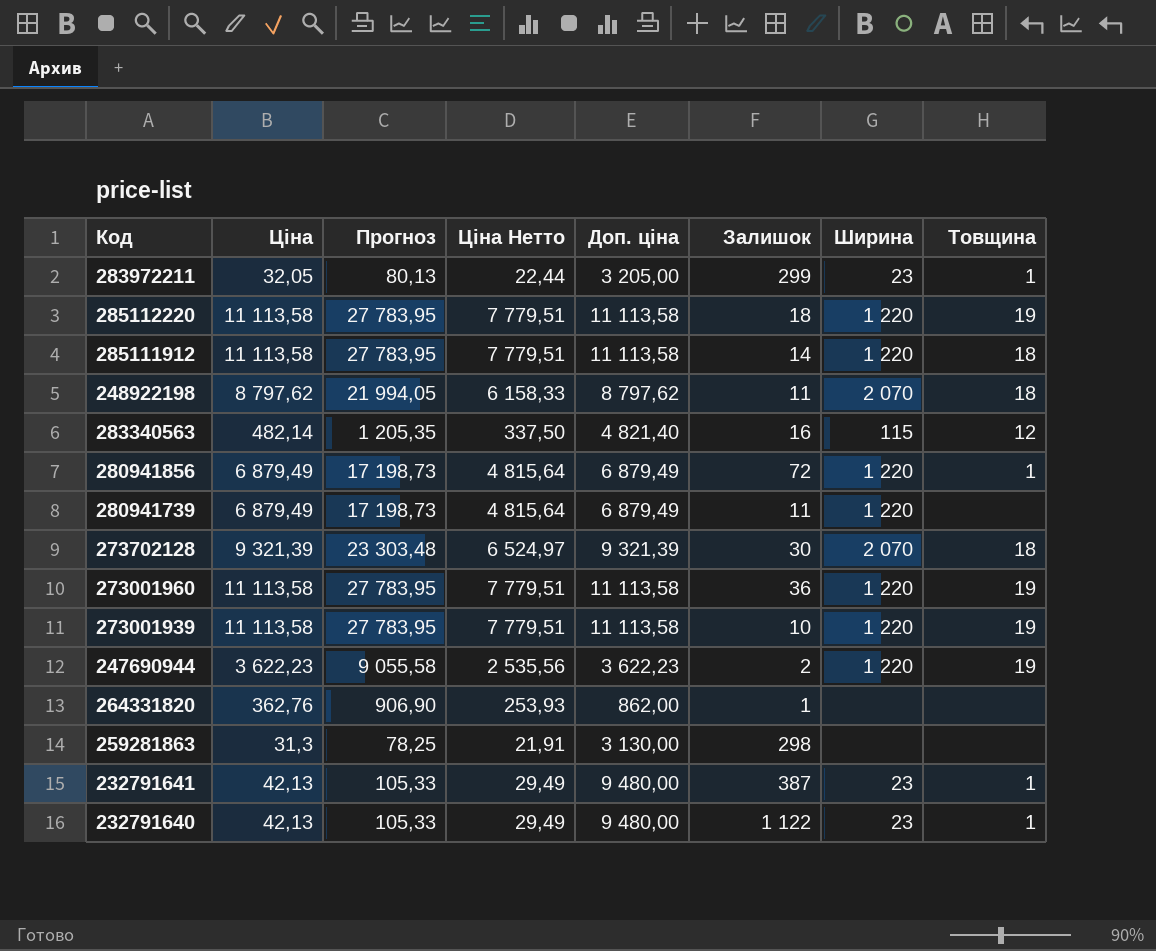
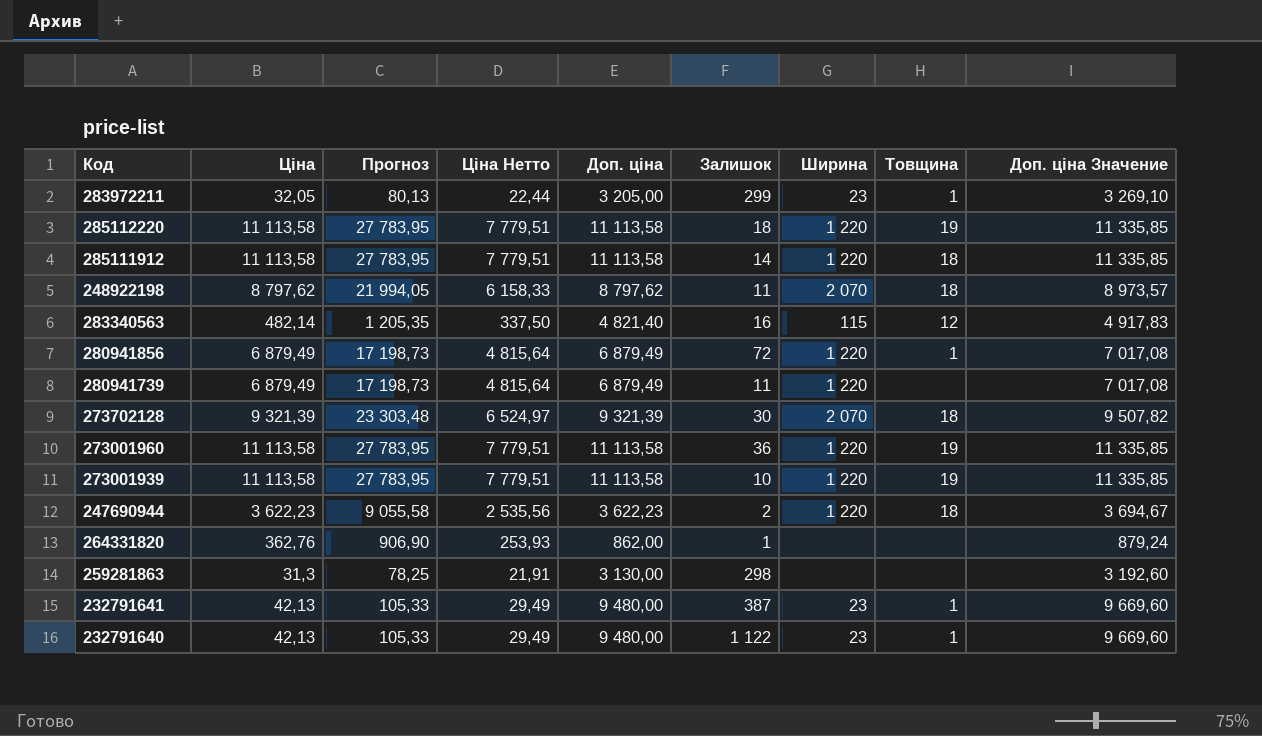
column Доп. ціна Значение | formula: none -> [Доп. ціна] * 1,02
247690944 | Товщина: 19 -> 18

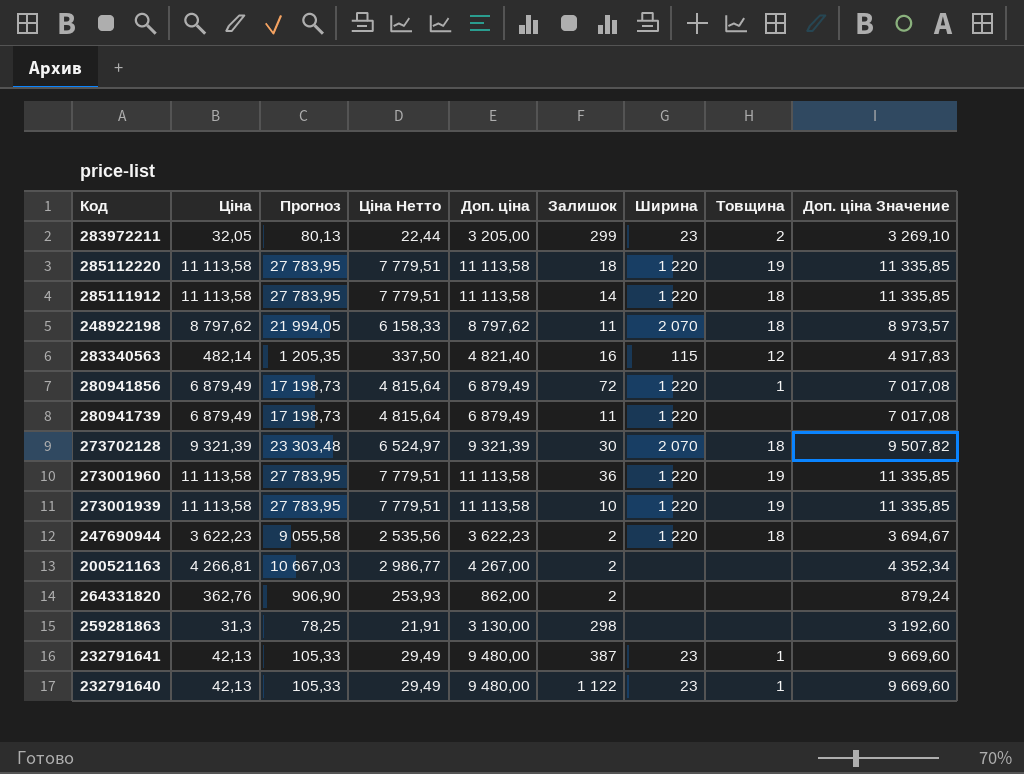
283972211 | Товщина: 1 -> 2
row 200521163: none -> 4 266,81 | 10 667,03 | 2 986,77 | 4 267,00 | 2 | none | none | 4 352,34
264331820 | Залишок: 1 -> 2

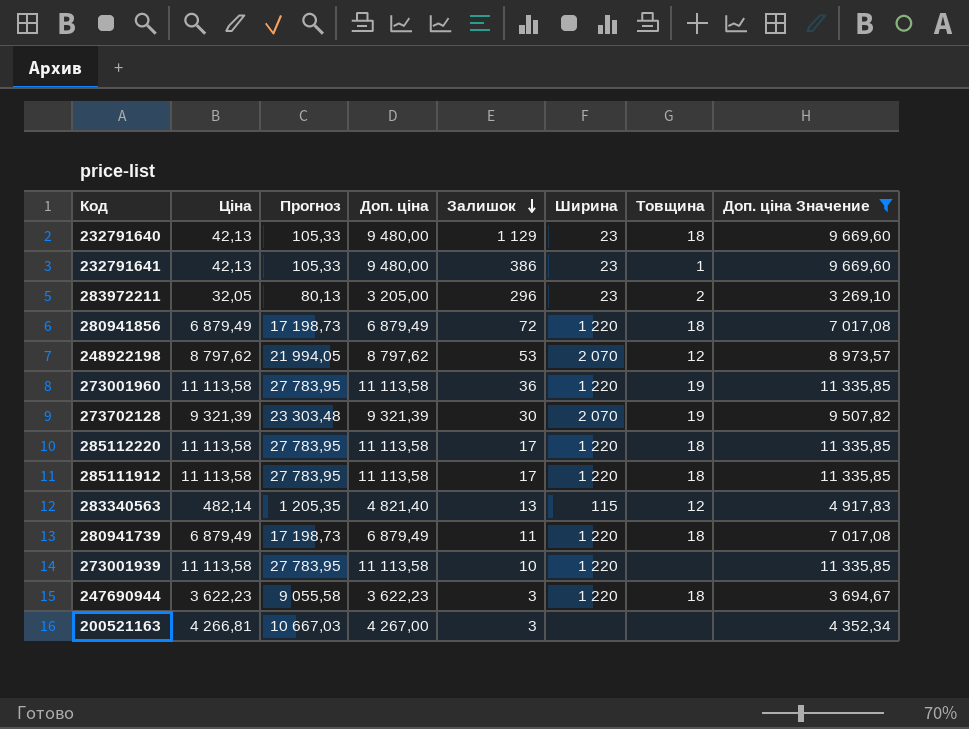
filter: none -> Доп. ціна Значение >= 3 269,10
row order: none -> Залишок descending
column Ціна Нетто | formula: [Ціна] * 0,7 -> none
232791640 | Залишок: 1 122 -> 1 129
232791640 | Товщина: 1 -> 18
232791641 | Залишок: 387 -> 386
283972211 | Залишок: 299 -> 296
280941856 | Товщина: 1 -> 18
248922198 | Залишок: 11 -> 53
248922198 | Товщина: 18 -> 12
273702128 | Товщина: 18 -> 19
285112220 | Залишок: 18 -> 17
285112220 | Товщина: 19 -> 18
285111912 | Залишок: 14 -> 17
283340563 | Залишок: 16 -> 13
280941739 | Товщина: none -> 18
273001939 | Товщина: 19 -> none
247690944 | Залишок: 2 -> 3
200521163 | Залишок: 2 -> 3

